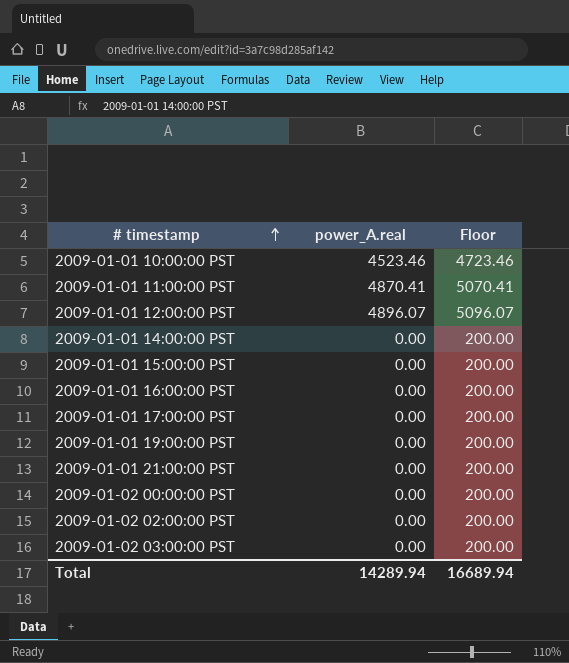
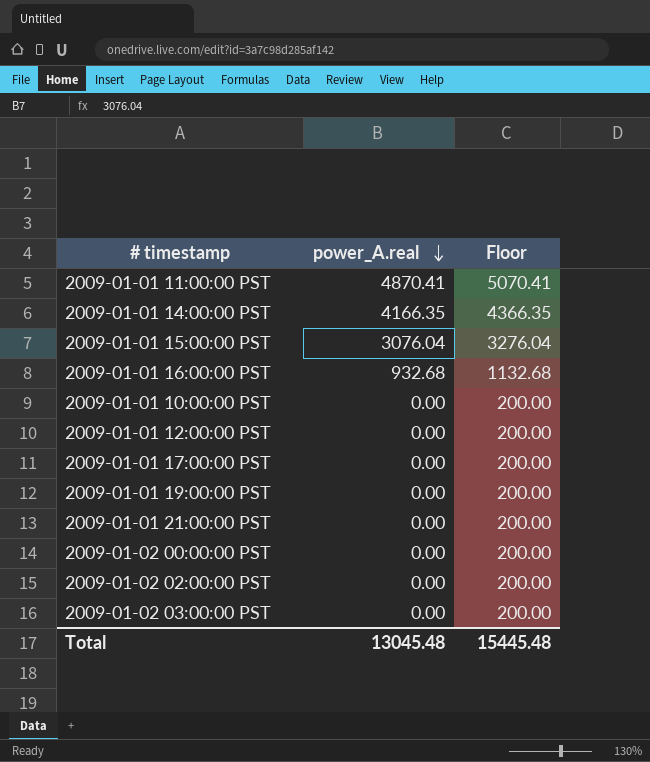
row order: # timestamp ascending -> power_A.real descending
2009-01-01 14:00:00 PST | power_A.real: 0.00 -> 4166.35
2009-01-01 14:00:00 PST | Floor: 200.00 -> 4366.35
2009-01-01 15:00:00 PST | power_A.real: 0.00 -> 3076.04
2009-01-01 15:00:00 PST | Floor: 200.00 -> 3276.04
2009-01-01 16:00:00 PST | power_A.real: 0.00 -> 932.68
2009-01-01 16:00:00 PST | Floor: 200.00 -> 1132.68
2009-01-01 10:00:00 PST | power_A.real: 4523.46 -> 0.00
2009-01-01 10:00:00 PST | Floor: 4723.46 -> 200.00
2009-01-01 12:00:00 PST | power_A.real: 4896.07 -> 0.00
2009-01-01 12:00:00 PST | Floor: 5096.07 -> 200.00
Total | power_A.real: 14289.94 -> 13045.48
Total | Floor: 16689.94 -> 15445.48

